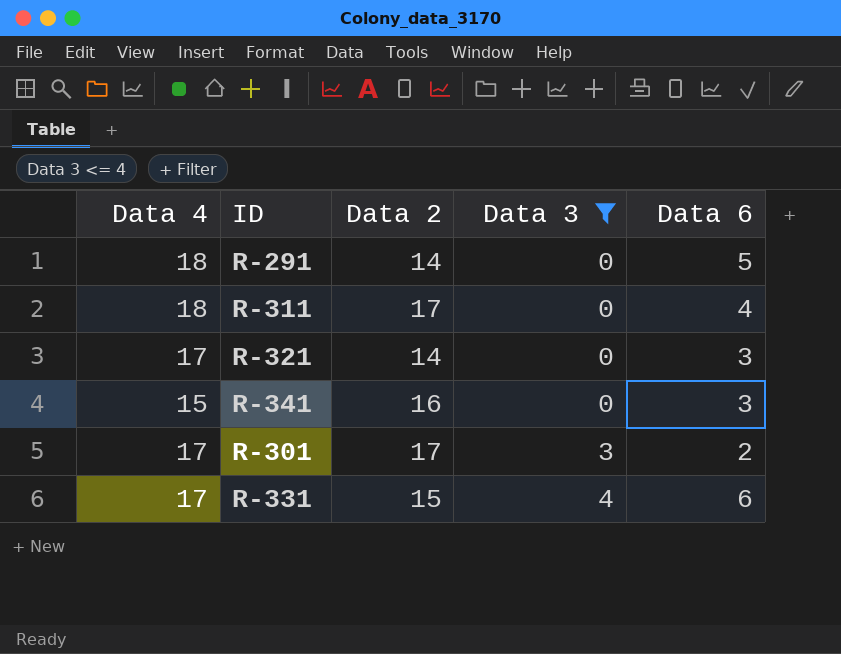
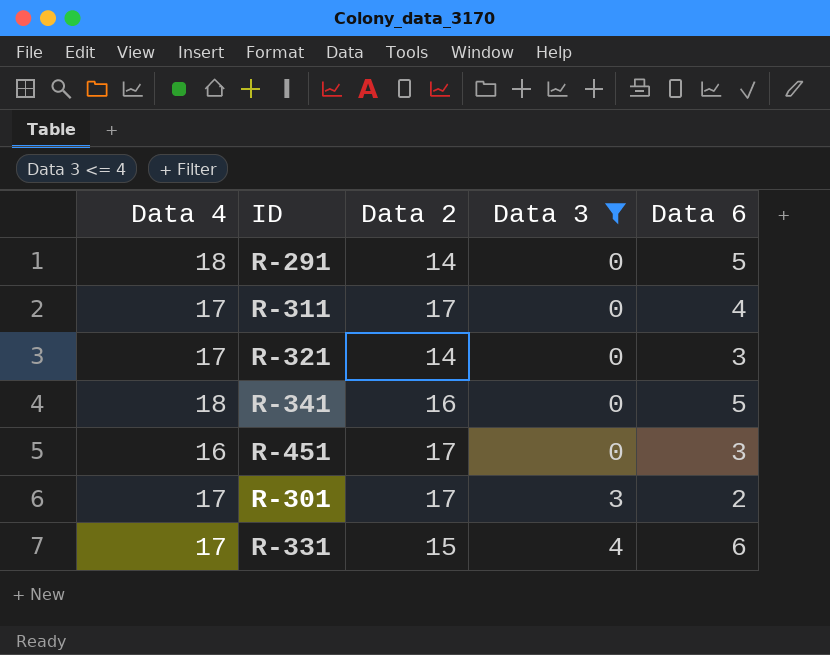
R-311 | Data 4: 18 -> 17
R-341 | Data 4: 15 -> 18
R-341 | Data 6: 3 -> 5
row R-451: none -> 16 | 17 | 0 | 3

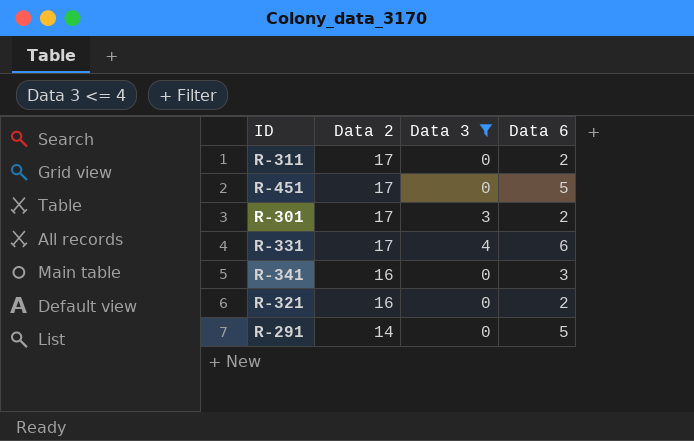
row order: Data 3 ascending -> Data 2 descending
column Data 4 | position: 1 -> none
R-311 | Data 6: 4 -> 2
R-451 | Data 6: 3 -> 5
R-331 | Data 2: 15 -> 17
R-341 | Data 6: 5 -> 3
R-321 | Data 2: 14 -> 16
R-321 | Data 6: 3 -> 2

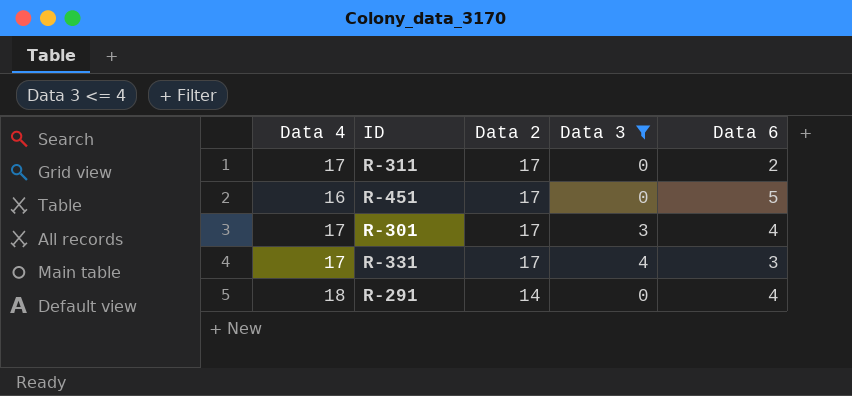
column Data 4 | position: none -> 1
row R-341: 16 | 0 | 3 -> none
row R-321: 16 | 0 | 2 -> none
R-301 | Data 6: 2 -> 4
R-331 | Data 6: 6 -> 3
R-291 | Data 6: 5 -> 4

